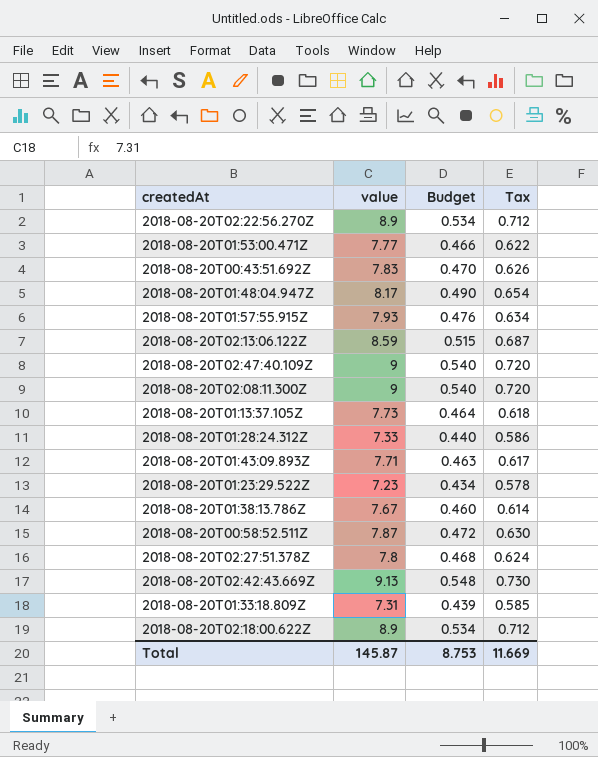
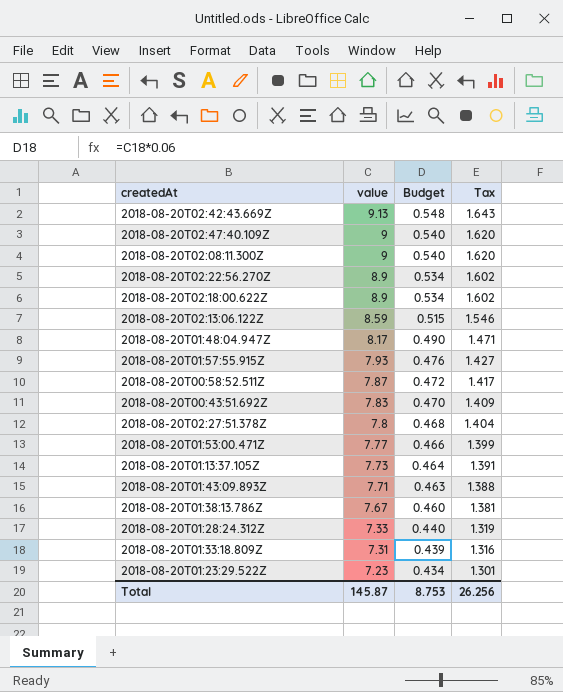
row order: none -> value descending
column Tax | formula: [value] * 0.08 -> [value] * 0.18
Total | Tax: 11.669 -> 26.256

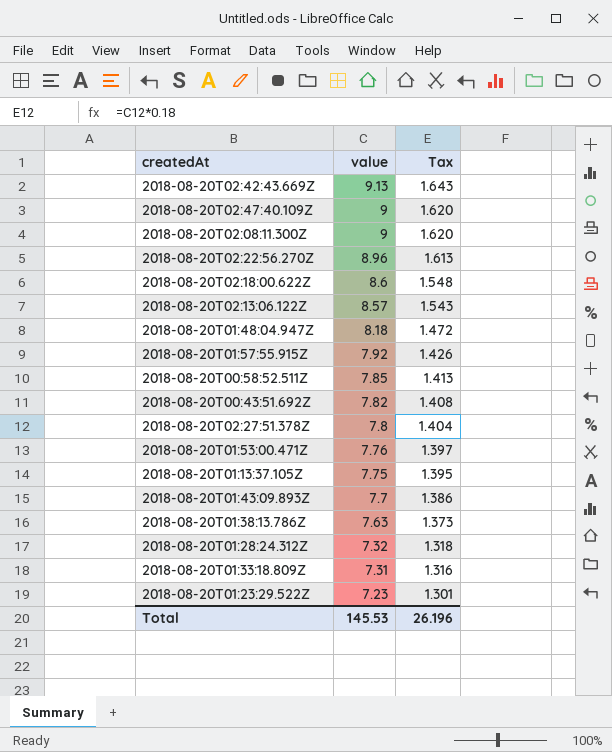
column Budget | formula: [value] * 0.06 -> none
2018-08-20T02:22:56.270Z | value: 8.9 -> 8.96
2018-08-20T02:22:56.270Z | Tax: 1.602 -> 1.613
2018-08-20T02:18:00.622Z | value: 8.9 -> 8.6
2018-08-20T02:18:00.622Z | Tax: 1.602 -> 1.548
2018-08-20T02:13:06.122Z | value: 8.59 -> 8.57
2018-08-20T02:13:06.122Z | Tax: 1.546 -> 1.543
2018-08-20T01:48:04.947Z | value: 8.17 -> 8.18
2018-08-20T01:48:04.947Z | Tax: 1.471 -> 1.472
2018-08-20T01:57:55.915Z | value: 7.93 -> 7.92
2018-08-20T01:57:55.915Z | Tax: 1.427 -> 1.426
2018-08-20T00:58:52.511Z | value: 7.87 -> 7.85
2018-08-20T00:58:52.511Z | Tax: 1.417 -> 1.413
2018-08-20T00:43:51.692Z | value: 7.83 -> 7.82
2018-08-20T00:43:51.692Z | Tax: 1.409 -> 1.408
2018-08-20T01:53:00.471Z | value: 7.77 -> 7.76
2018-08-20T01:53:00.471Z | Tax: 1.399 -> 1.397
2018-08-20T01:13:37.105Z | value: 7.73 -> 7.75
2018-08-20T01:13:37.105Z | Tax: 1.391 -> 1.395
2018-08-20T01:43:09.893Z | value: 7.71 -> 7.7
2018-08-20T01:43:09.893Z | Tax: 1.388 -> 1.386
2018-08-20T01:38:13.786Z | value: 7.67 -> 7.63
2018-08-20T01:38:13.786Z | Tax: 1.381 -> 1.373
2018-08-20T01:28:24.312Z | value: 7.33 -> 7.32
2018-08-20T01:28:24.312Z | Tax: 1.319 -> 1.318
Total | value: 145.87 -> 145.53
Total | Tax: 26.256 -> 26.196

